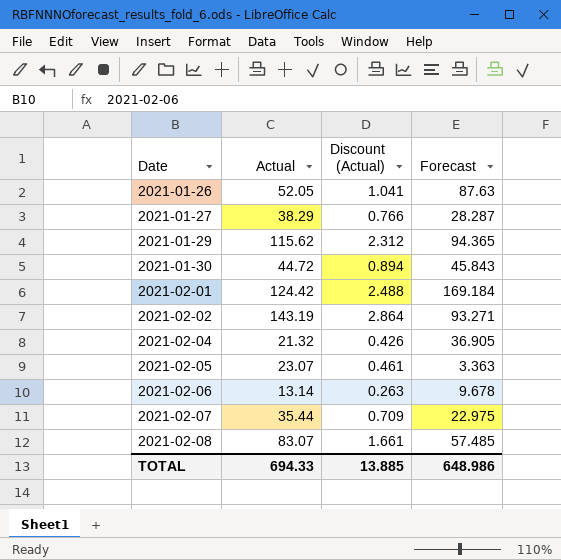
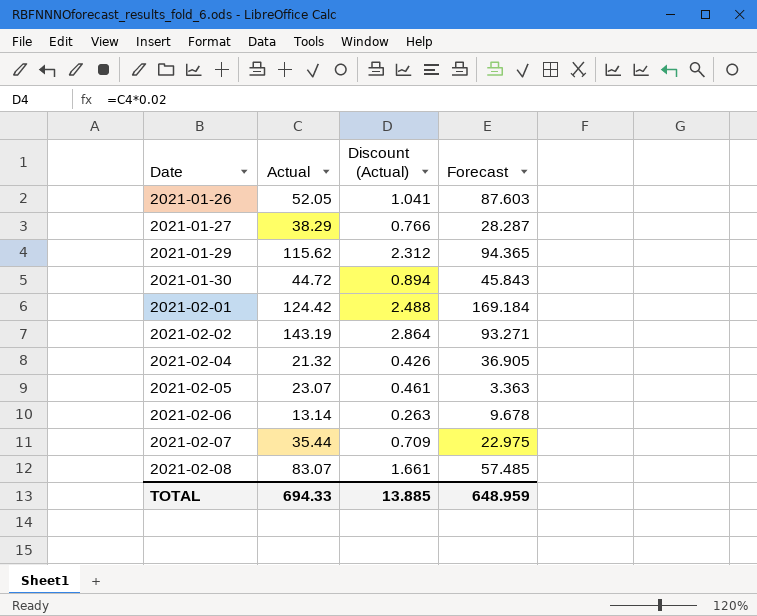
2021-01-26 | Forecast: 87.63 -> 87.603
TOTAL | Forecast: 648.986 -> 648.959

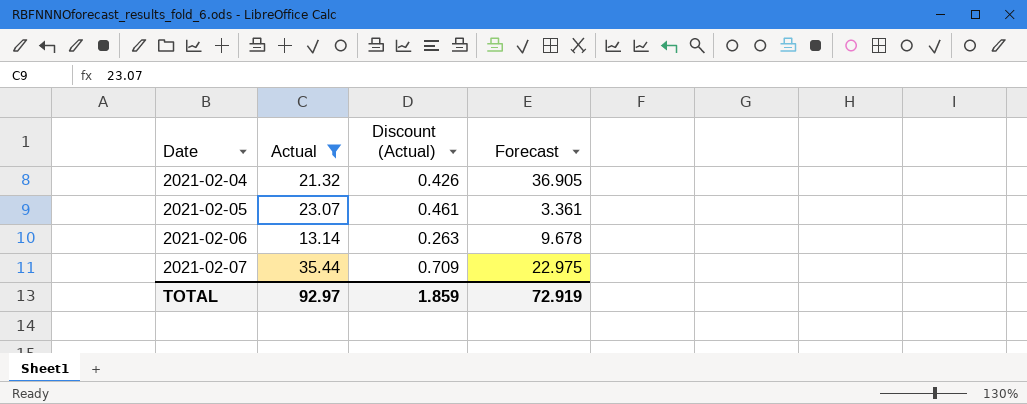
filter: none -> Actual <= 35.44
2021-02-05 | Forecast: 3.363 -> 3.361
TOTAL | Actual: 694.33 -> 92.97
TOTAL | Discount (Actual): 13.885 -> 1.859
TOTAL | Forecast: 648.959 -> 72.919

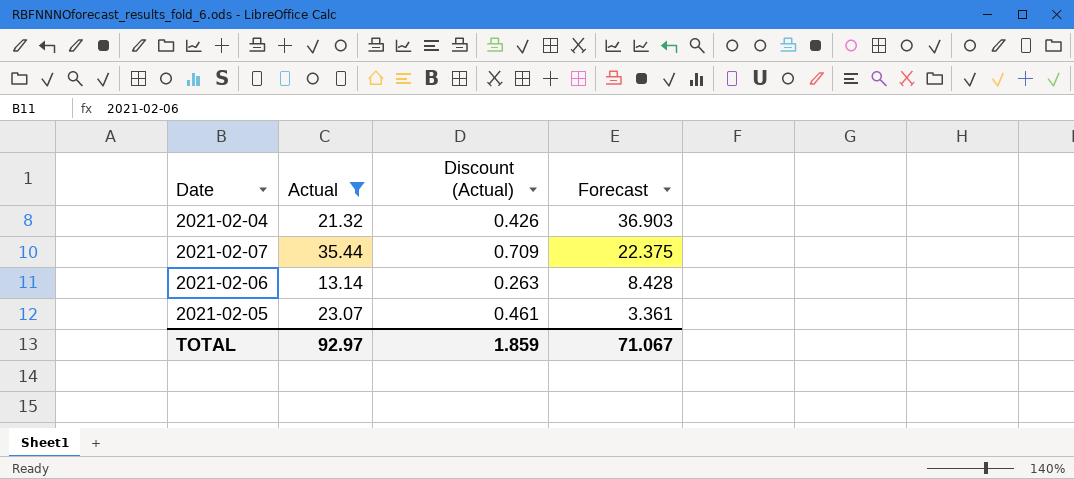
row order: Date ascending -> Forecast descending
2021-02-04 | Forecast: 36.905 -> 36.903
2021-02-07 | Forecast: 22.975 -> 22.375
2021-02-06 | Forecast: 9.678 -> 8.428
TOTAL | Forecast: 72.919 -> 71.067

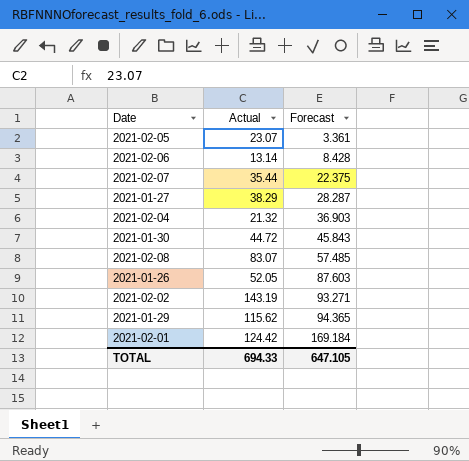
filter: Actual <= 35.44 -> none
row order: Forecast descending -> Forecast ascending
column Discount (Actual) | formula: [Actual] * 0.02 -> none
TOTAL | Actual: 92.97 -> 694.33
TOTAL | Forecast: 71.067 -> 647.105

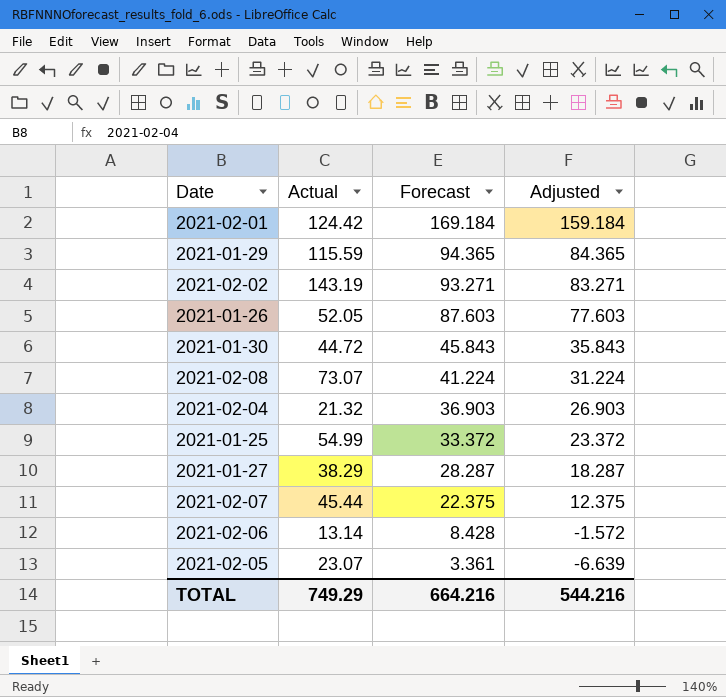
row order: Forecast ascending -> Forecast descending
column Adjusted | formula: none -> [Forecast] - 10
2021-01-29 | Actual: 115.62 -> 115.59
2021-02-08 | Actual: 83.07 -> 73.07
2021-02-08 | Forecast: 57.485 -> 41.224
row 2021-01-25: none -> 54.99 | 33.372 | 23.372
2021-02-07 | Actual: 35.44 -> 45.44
TOTAL | Actual: 694.33 -> 749.29
TOTAL | Forecast: 647.105 -> 664.216

